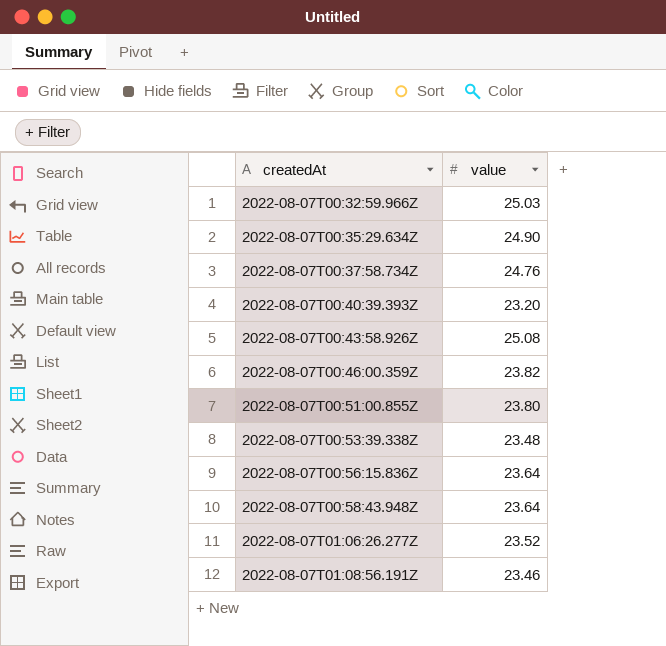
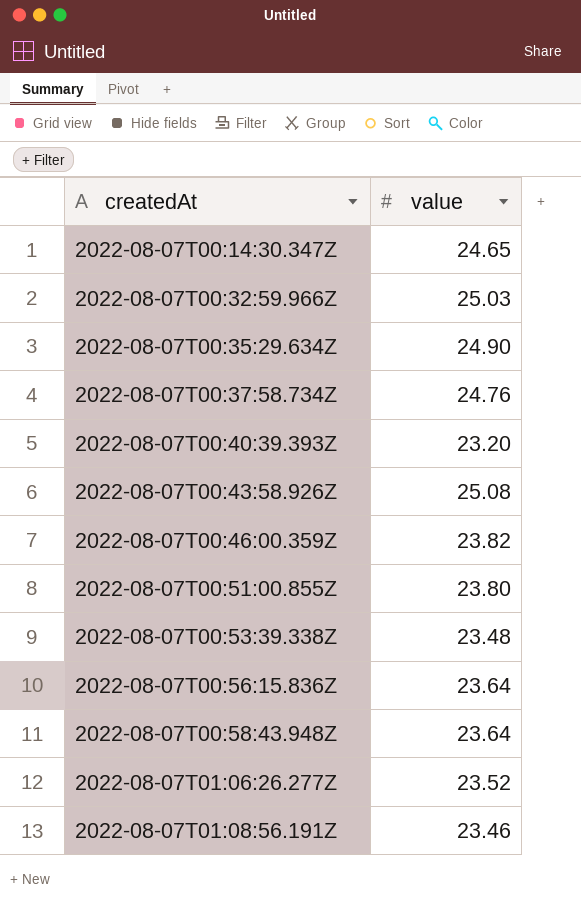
row 2022-08-07T00:14:30.347Z: none -> 24.65

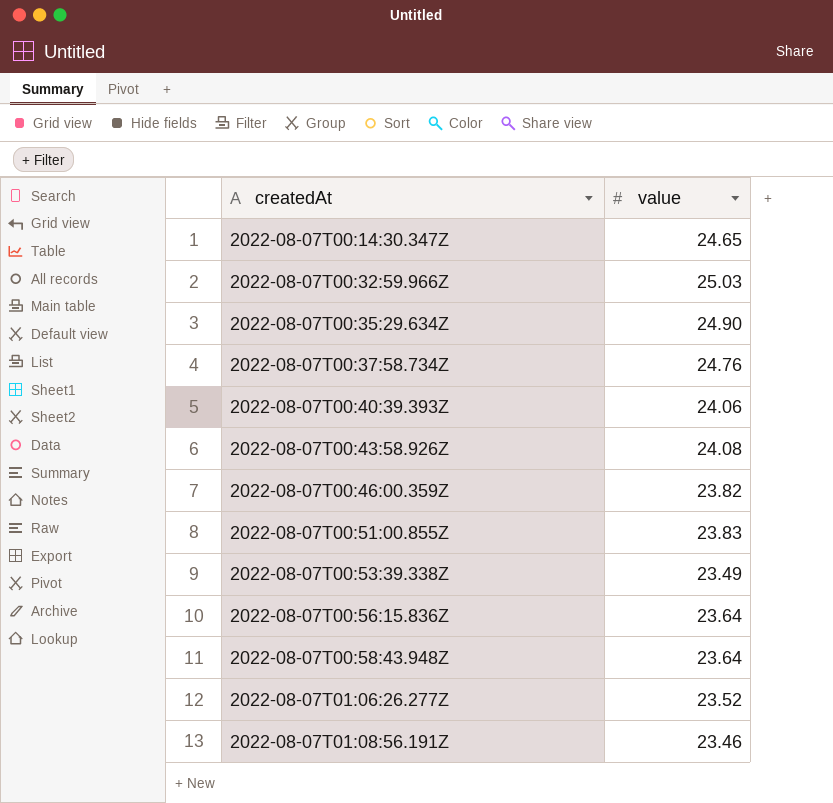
2022-08-07T00:40:39.393Z | value: 23.20 -> 24.06
2022-08-07T00:43:58.926Z | value: 25.08 -> 24.08
2022-08-07T00:51:00.855Z | value: 23.80 -> 23.83
2022-08-07T00:53:39.338Z | value: 23.48 -> 23.49

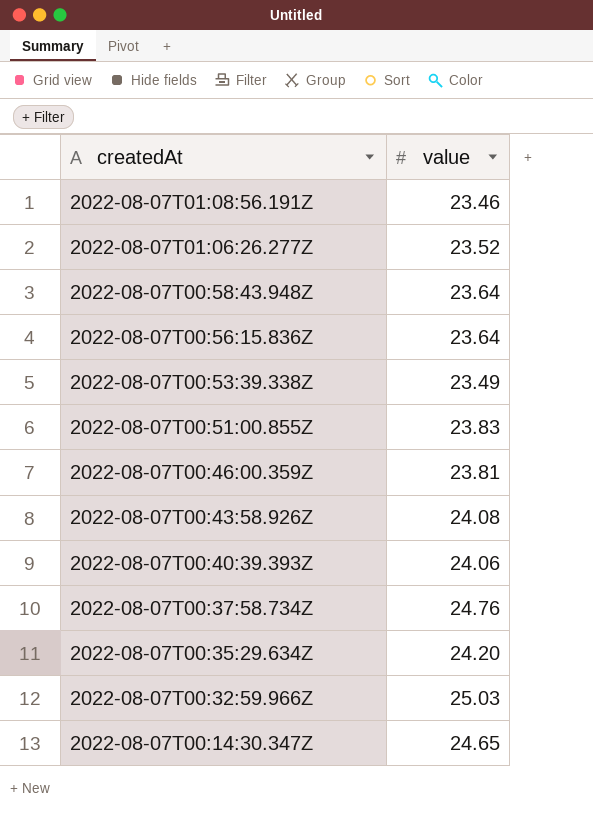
row order: createdAt ascending -> createdAt descending
2022-08-07T00:46:00.359Z | value: 23.82 -> 23.81
2022-08-07T00:35:29.634Z | value: 24.90 -> 24.20

